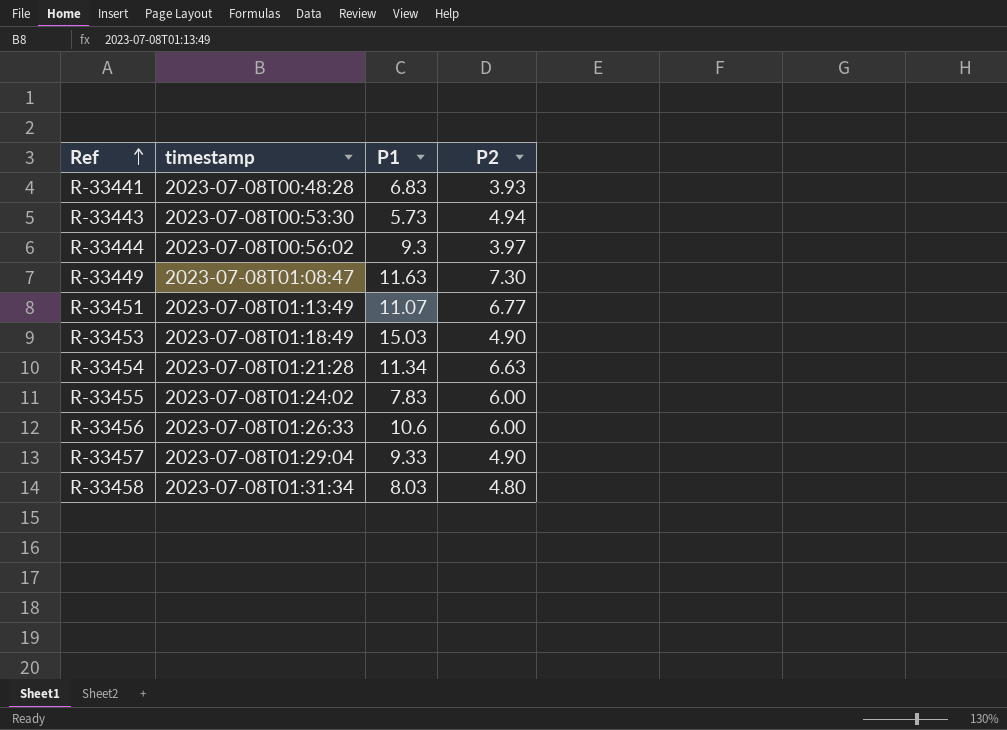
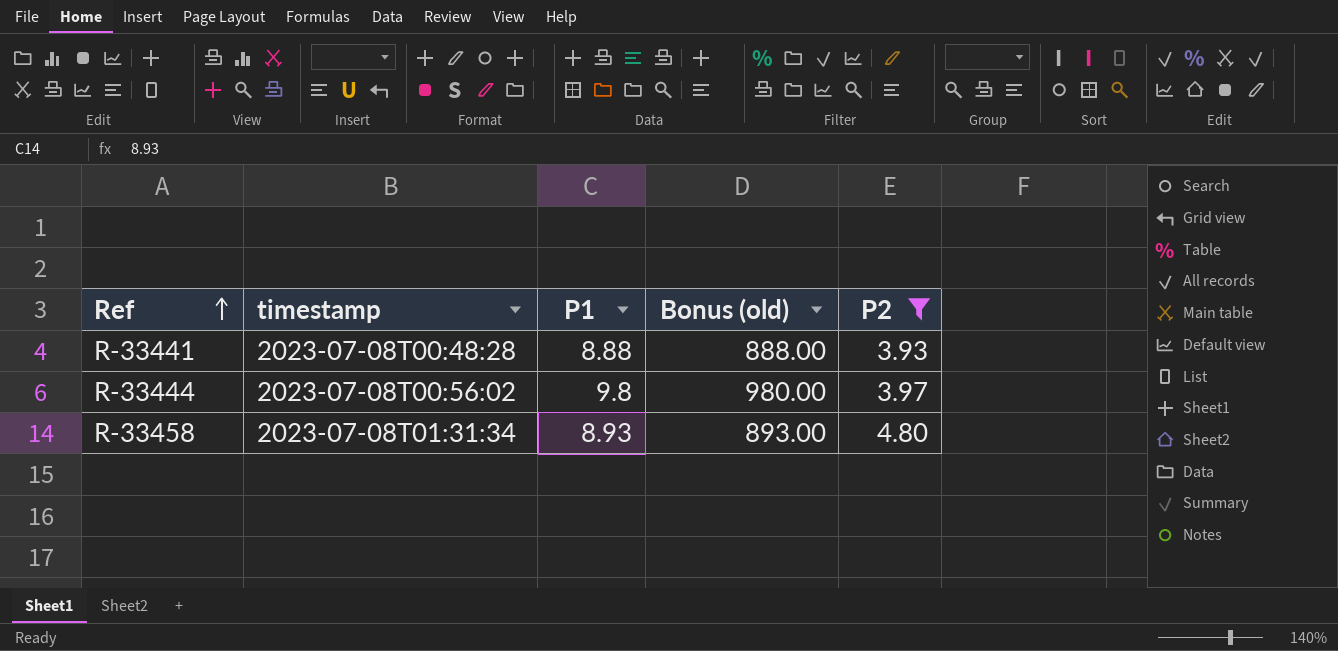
filter: none -> P2 <= 4.80
column Bonus (old) | formula: none -> [P1] * 100
R-33441 | P1: 6.83 -> 8.88
R-33444 | P1: 9.3 -> 9.8
R-33458 | P1: 8.03 -> 8.93

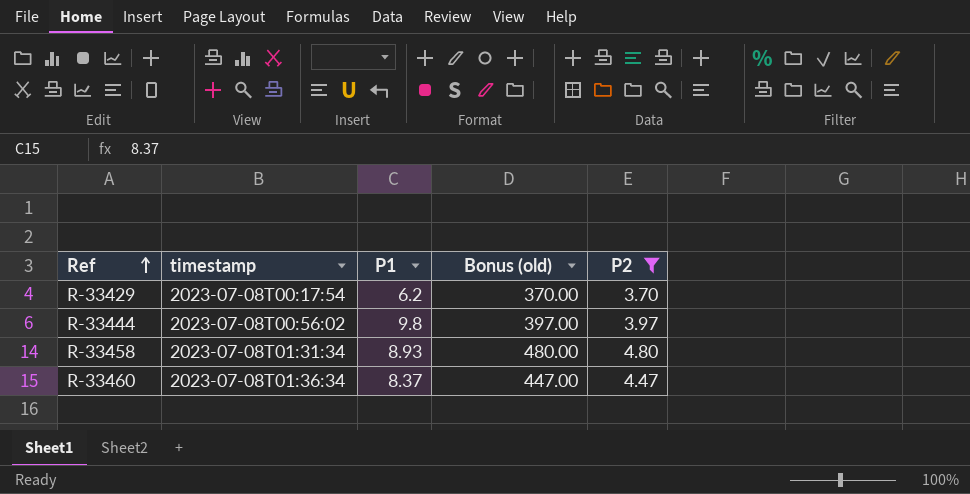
column Bonus (old) | formula: [P1] * 100 -> [P2] * 100
row R-33441: 2023-07-08T00:48:28 | 8.88 | 888.00 | 3.93 -> none
row R-33429: none -> 2023-07-08T00:17:54 | 6.2 | 370.00 | 3.70
row R-33460: none -> 2023-07-08T01:36:34 | 8.37 | 447.00 | 4.47

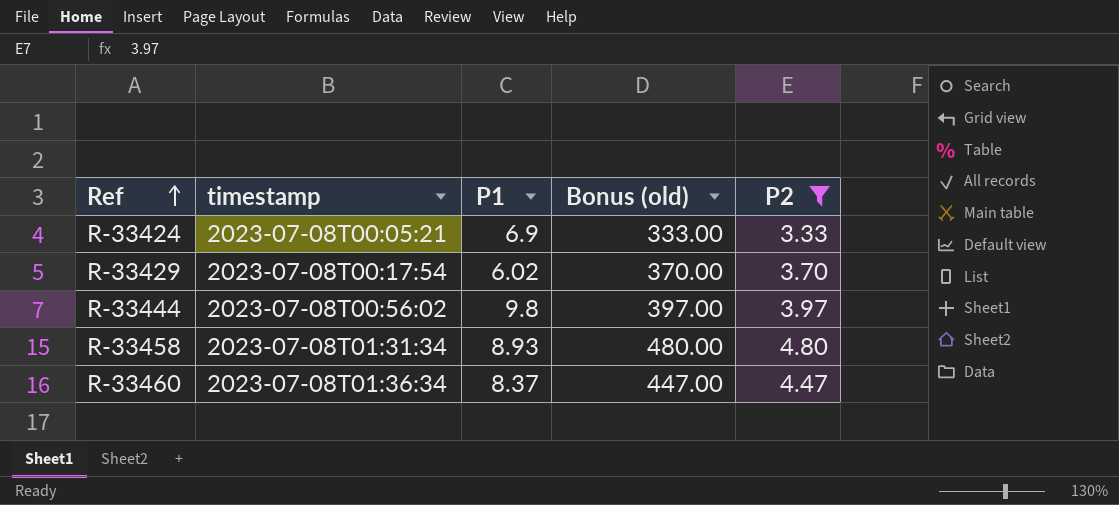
row R-33424: none -> 2023-07-08T00:05:21 | 6.9 | 333.00 | 3.33
R-33429 | P1: 6.2 -> 6.02

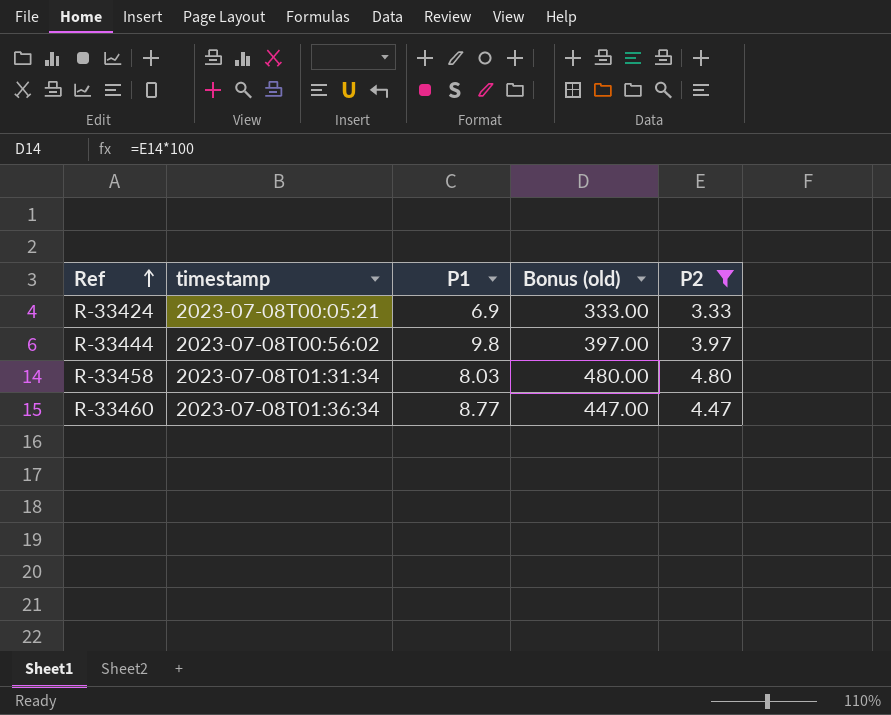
row R-33429: 2023-07-08T00:17:54 | 6.02 | 370.00 | 3.70 -> none
R-33458 | P1: 8.93 -> 8.03
R-33460 | P1: 8.37 -> 8.77

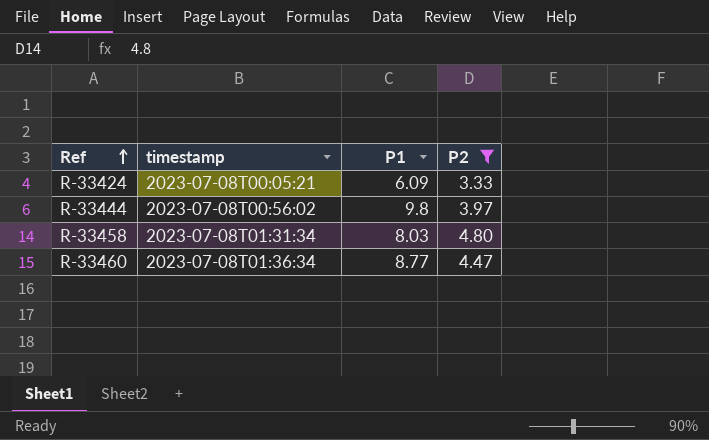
column Bonus (old) | formula: [P2] * 100 -> none
R-33424 | P1: 6.9 -> 6.09

